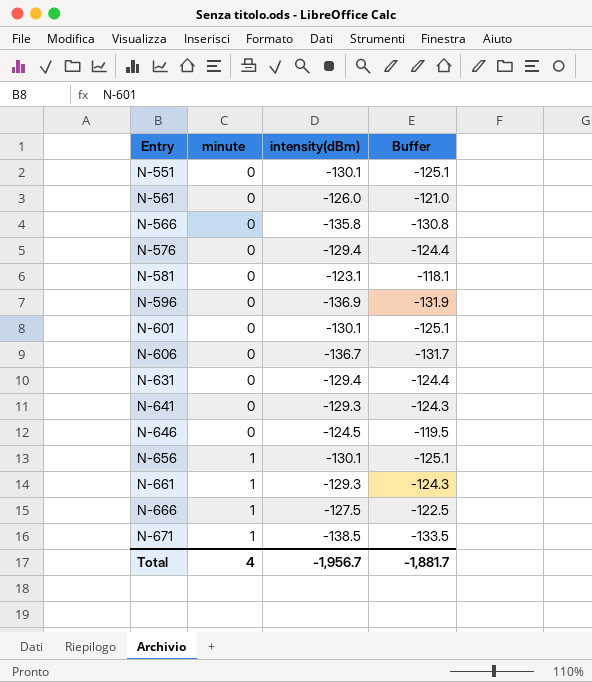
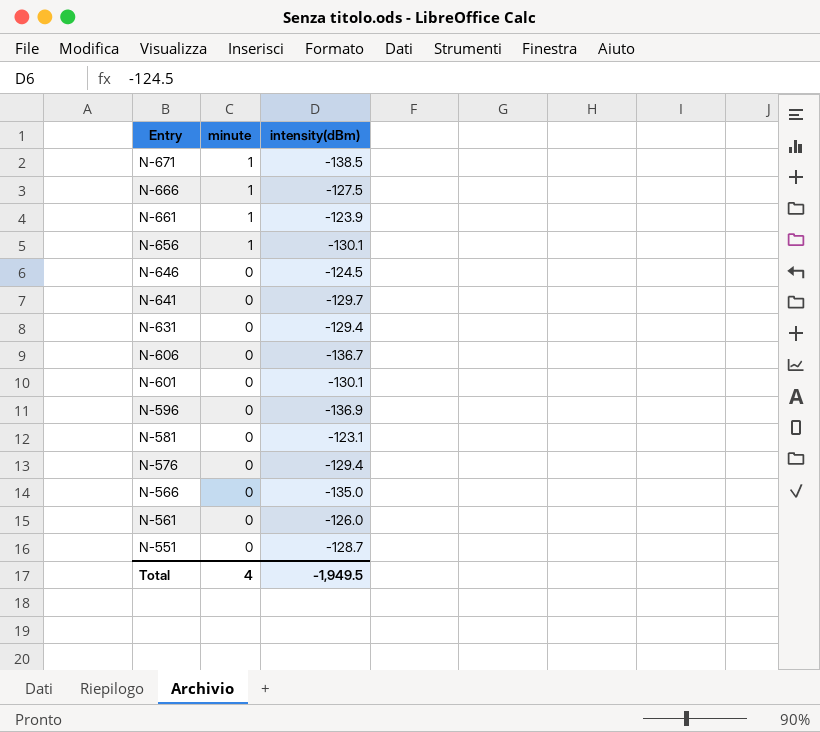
row order: Entry ascending -> Entry descending
column Buffer | formula: [intensity(dBm)] + 5 -> none
N-661 | intensity(dBm): -129.3 -> -123.9
N-641 | intensity(dBm): -129.3 -> -129.7
N-566 | intensity(dBm): -135.8 -> -135.0
N-551 | intensity(dBm): -130.1 -> -128.7
Total | intensity(dBm): -1,956.7 -> -1,949.5

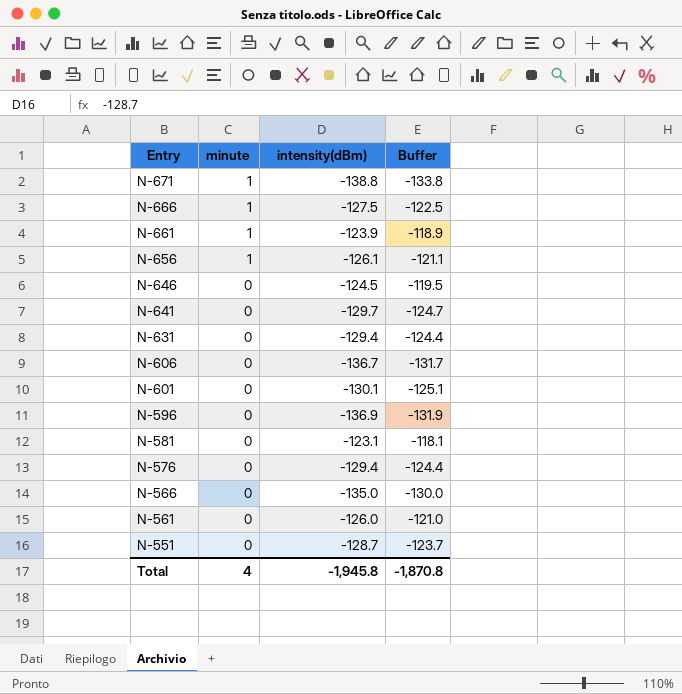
column Buffer | formula: none -> [intensity(dBm)] + 5
N-671 | intensity(dBm): -138.5 -> -138.8
N-656 | intensity(dBm): -130.1 -> -126.1
Total | intensity(dBm): -1,949.5 -> -1,945.8

